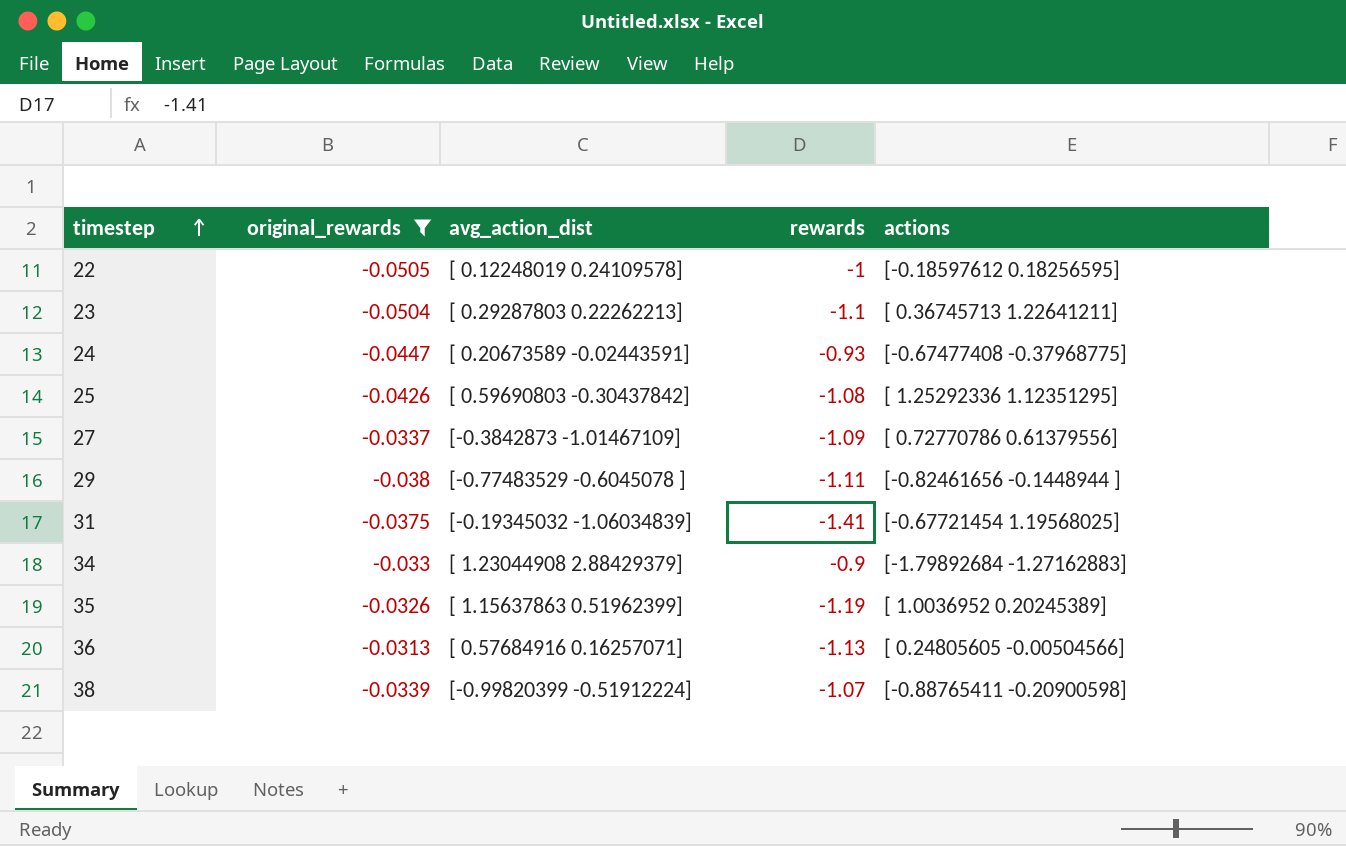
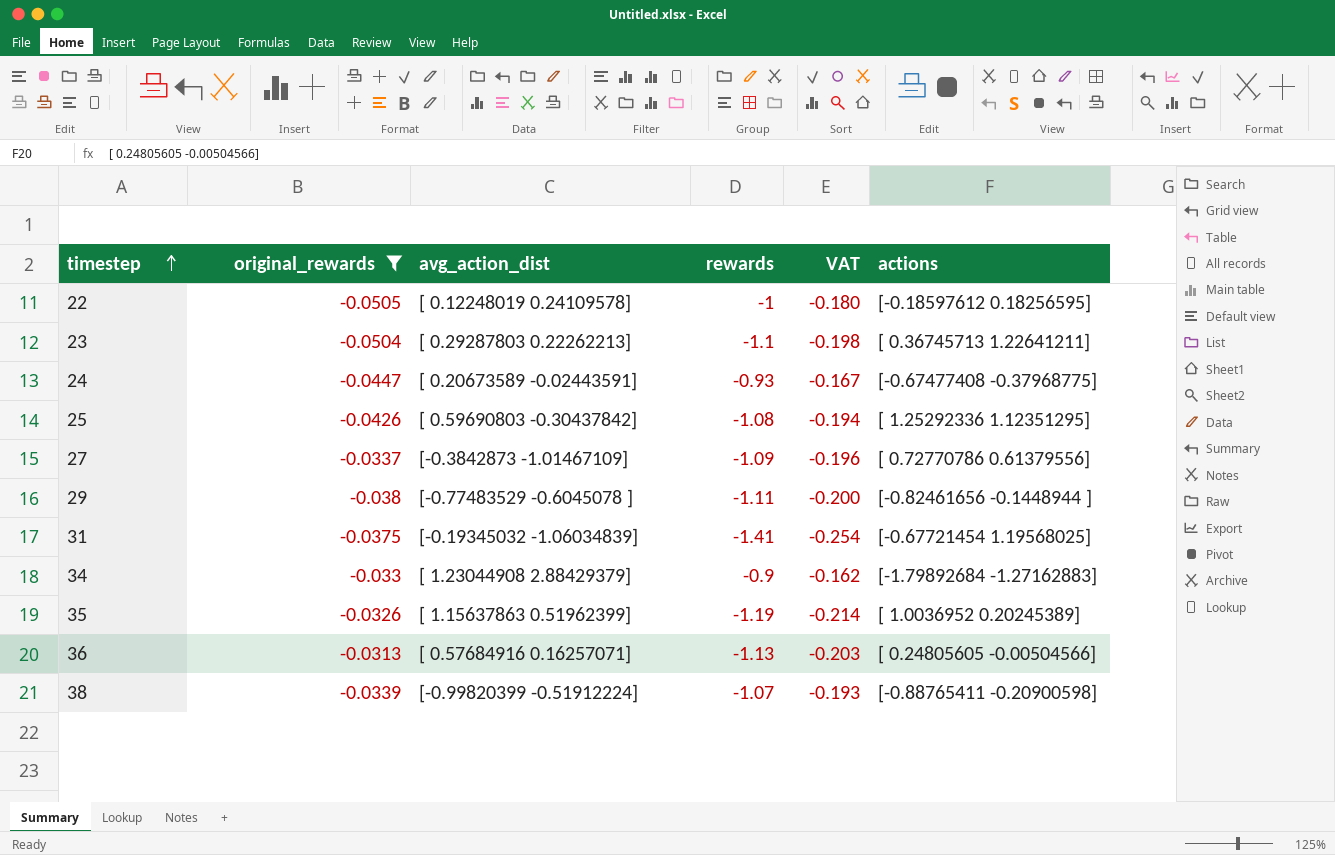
column VAT | formula: none -> [rewards] * 0.18

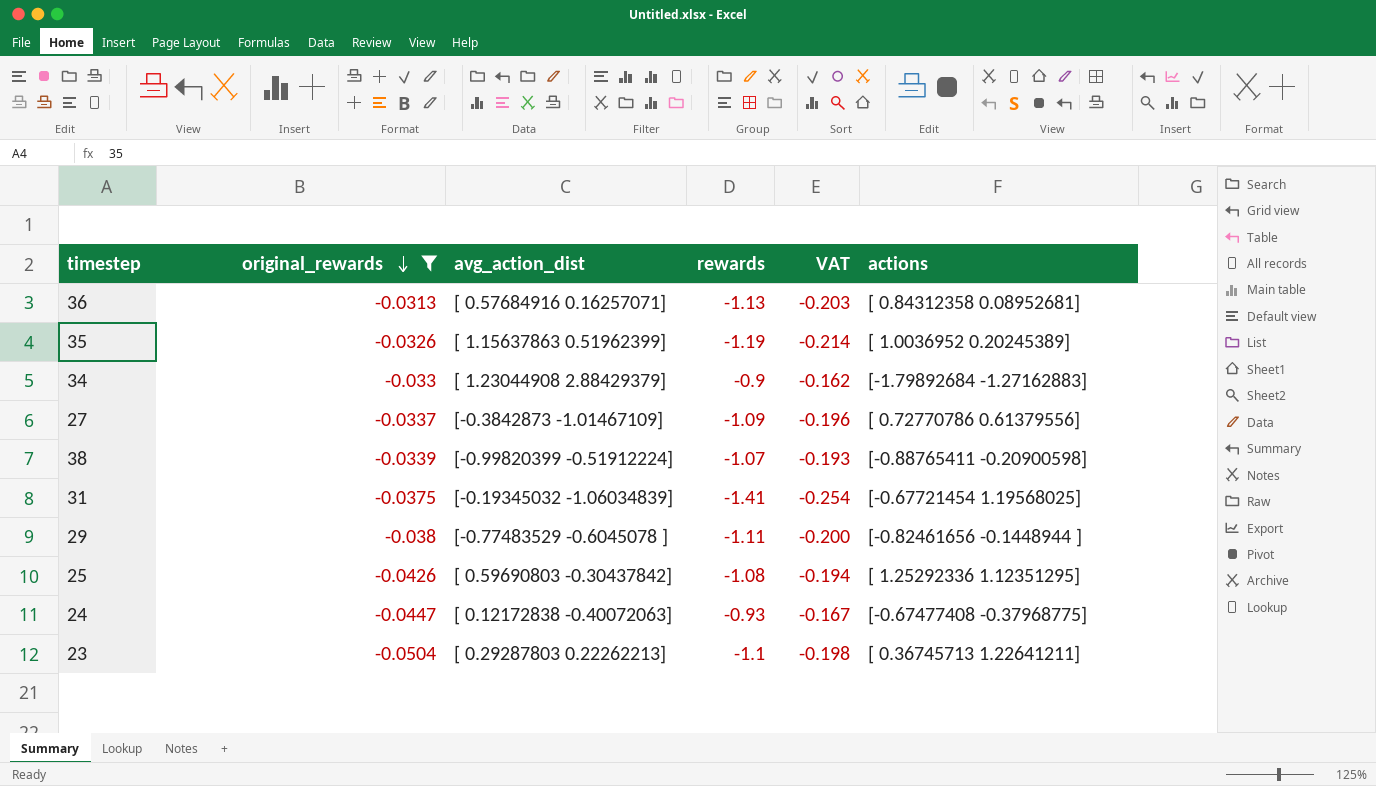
row order: timestep ascending -> original_rewards descending
row 22: -0.0505 | [ 0.12248019 0.24109578] | -1 | -0.180 | [-0.18597612 0.18256595] -> none
36 | actions: [ 0.24805605 -0.00504566] -> [ 0.84312358 0.08952681]
24 | avg_action_dist: [ 0.20673589 -0.02443591] -> [ 0.12172838 -0.40072063]

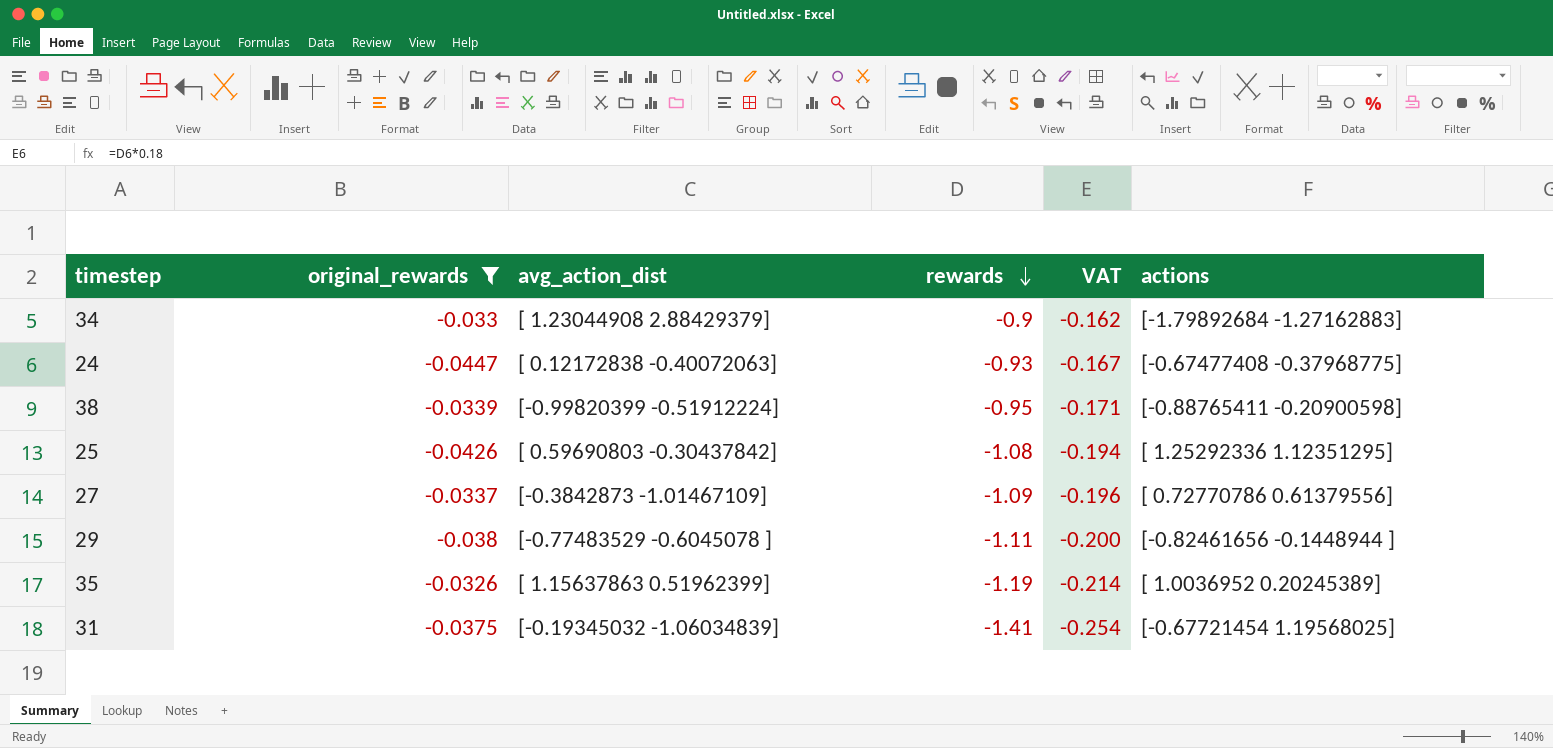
row order: original_rewards descending -> rewards descending
row 36: -0.0313 | [ 0.57684916 0.16257071] | -1.13 | -0.203 | [ 0.84312358 0.08952681] -> none
row 23: -0.0504 | [ 0.29287803 0.22262213] | -1.1 | -0.198 | [ 0.36745713 1.22641211] -> none
38 | rewards: -1.07 -> -0.95
38 | VAT: -0.193 -> -0.171

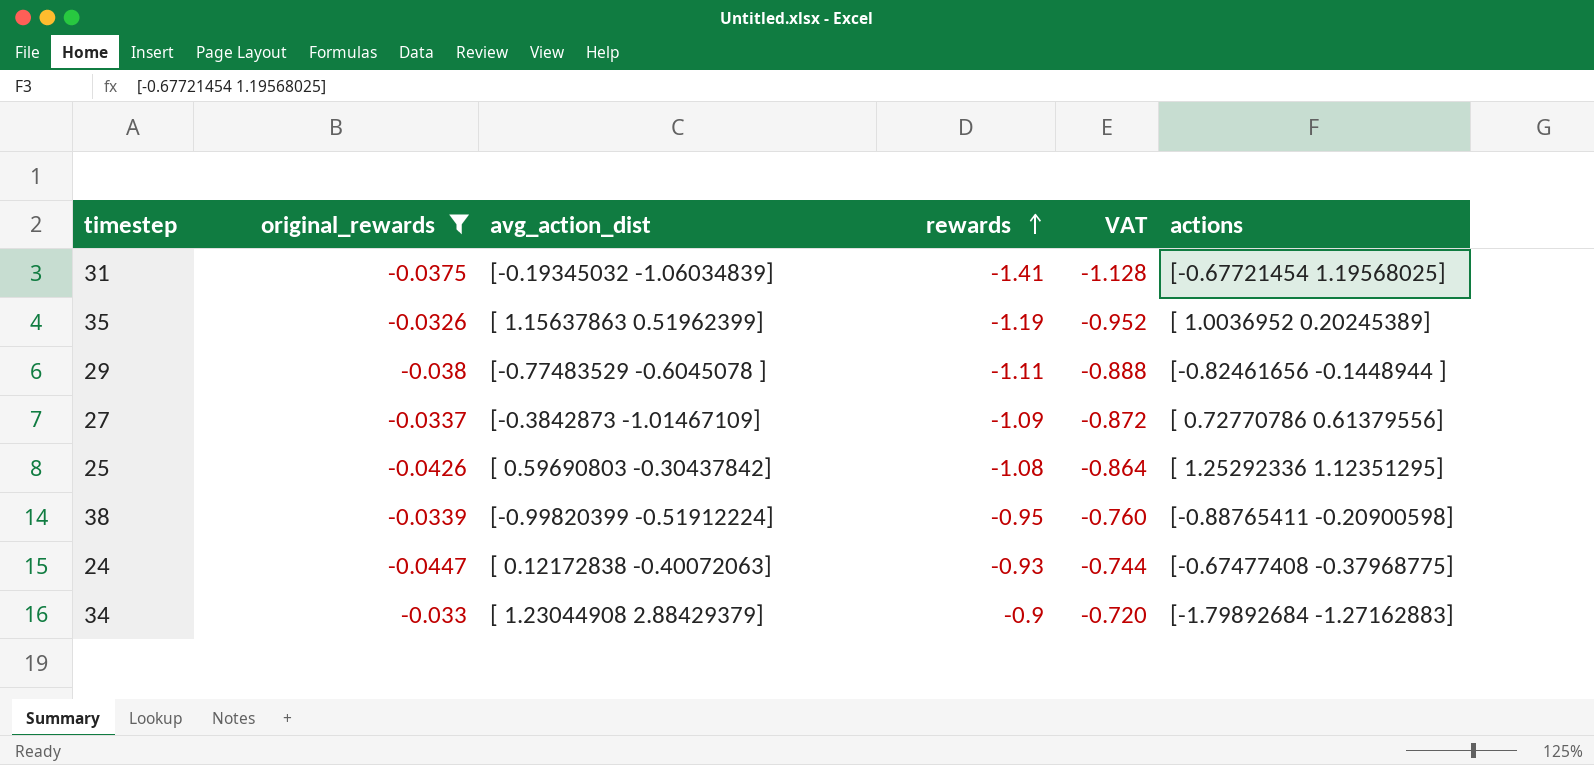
row order: rewards descending -> rewards ascending
column VAT | formula: [rewards] * 0.18 -> [rewards] * 0.8

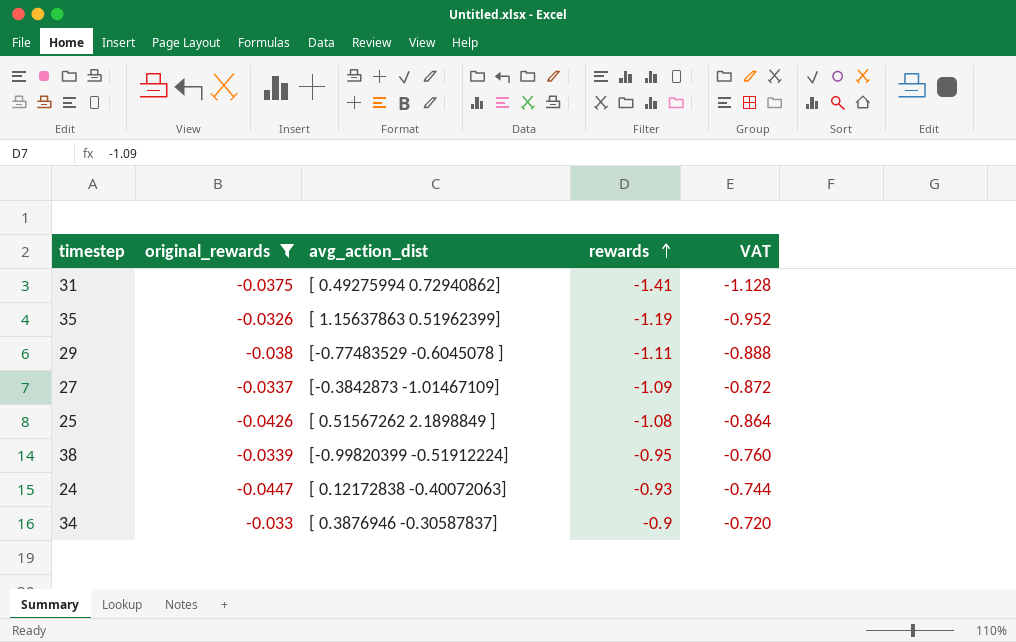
column actions | position: 6 -> none
31 | avg_action_dist: [-0.19345032 -1.06034839] -> [ 0.49275994 0.72940862]
25 | avg_action_dist: [ 0.59690803 -0.30437842] -> [ 0.51567262 2.1898849 ]
34 | avg_action_dist: [ 1.23044908 2.88429379] -> [ 0.3876946 -0.30587837]

